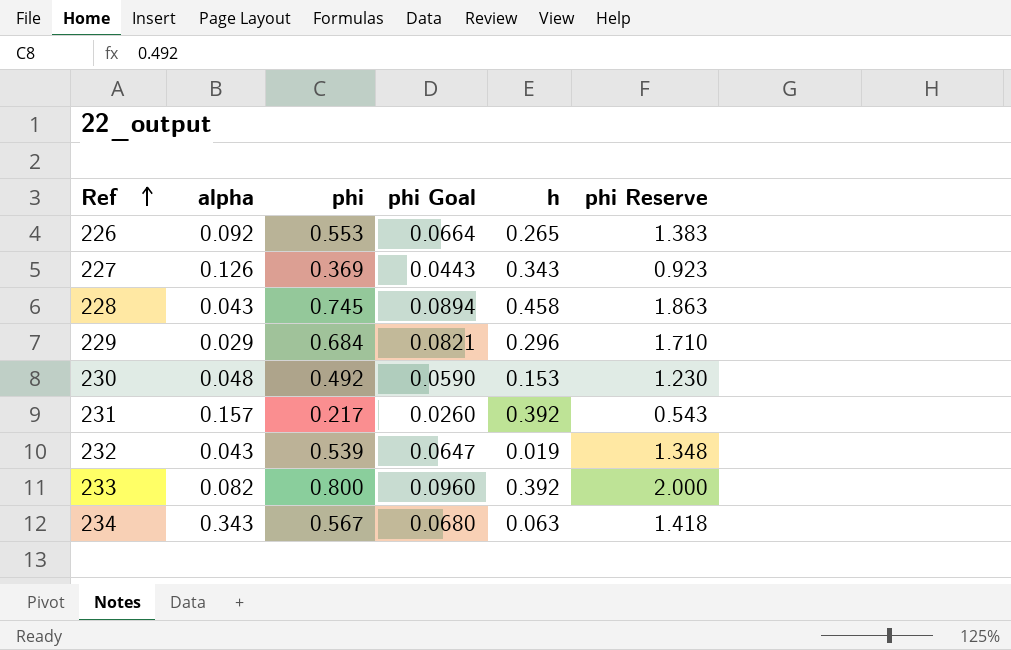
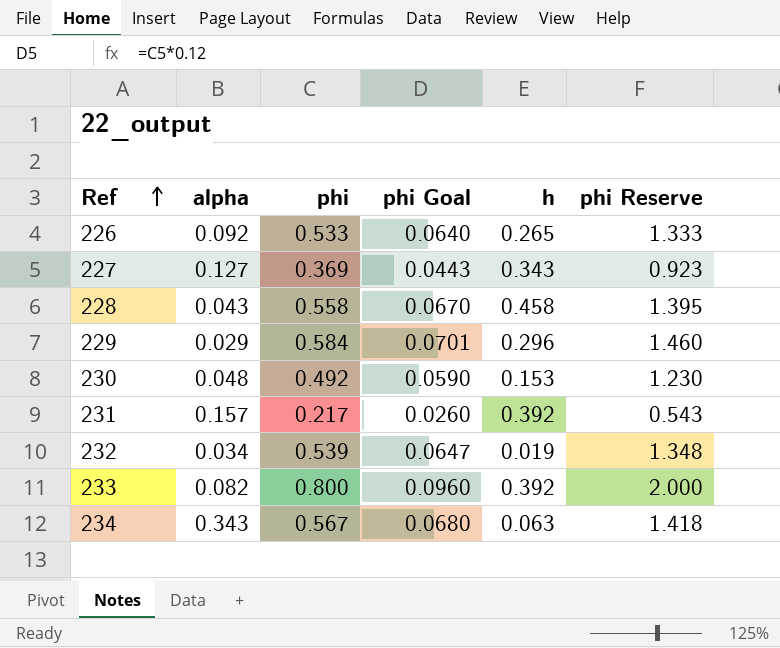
226 | phi: 0.553 -> 0.533
226 | phi Goal: 0.0664 -> 0.0640
226 | phi Reserve: 1.383 -> 1.333
227 | alpha: 0.126 -> 0.127
228 | phi: 0.745 -> 0.558
228 | phi Goal: 0.0894 -> 0.0670
228 | phi Reserve: 1.863 -> 1.395
229 | phi: 0.684 -> 0.584
229 | phi Goal: 0.0821 -> 0.0701
229 | phi Reserve: 1.710 -> 1.460
232 | alpha: 0.043 -> 0.034

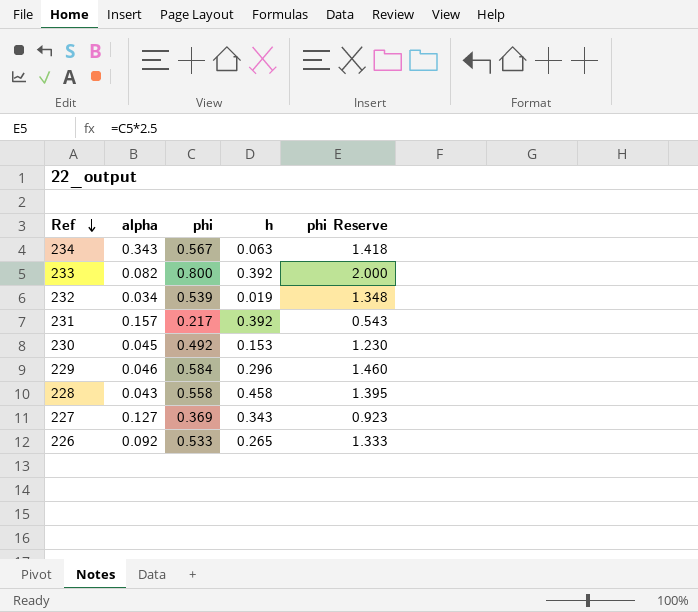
row order: Ref ascending -> Ref descending
column phi Goal | formula: [phi] * 0.12 -> none
230 | alpha: 0.048 -> 0.045
229 | alpha: 0.029 -> 0.046

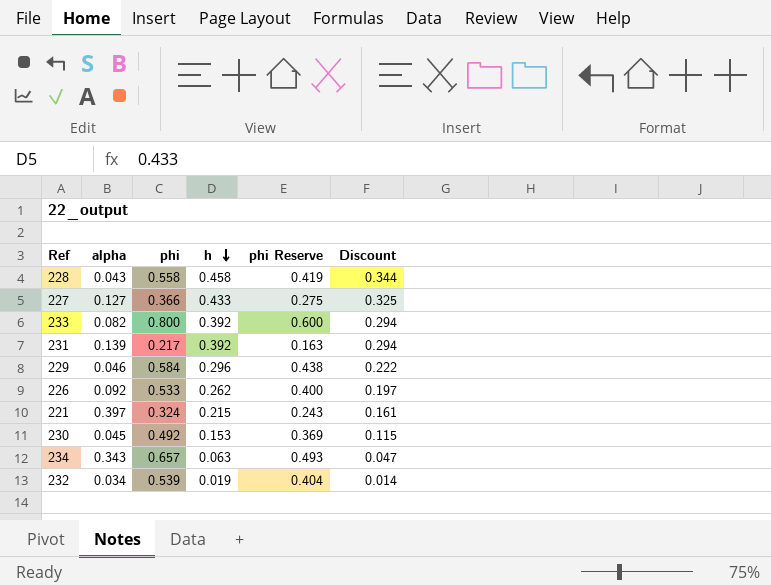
row order: Ref descending -> h descending
column phi Reserve | formula: [phi] * 2.5 -> [phi] * 0.75
column Discount | formula: none -> [h] * 0.75
227 | phi: 0.369 -> 0.366
227 | h: 0.343 -> 0.433
231 | alpha: 0.157 -> 0.139
226 | h: 0.265 -> 0.262
row 221: none -> 0.397 | 0.324 | 0.215 | 0.243 | 0.161
234 | phi: 0.567 -> 0.657

